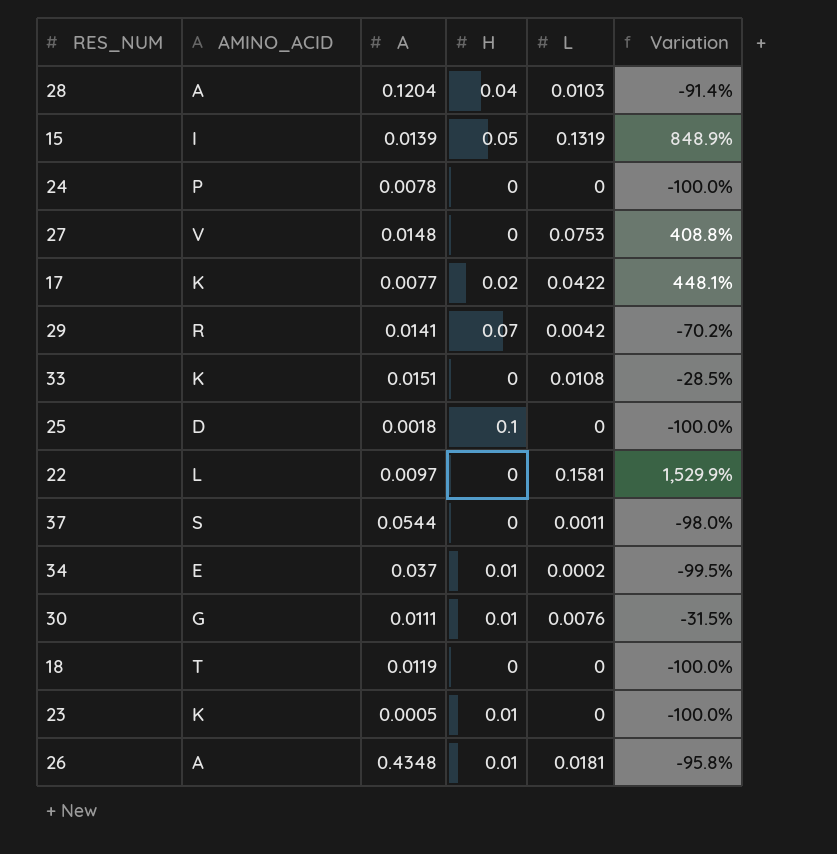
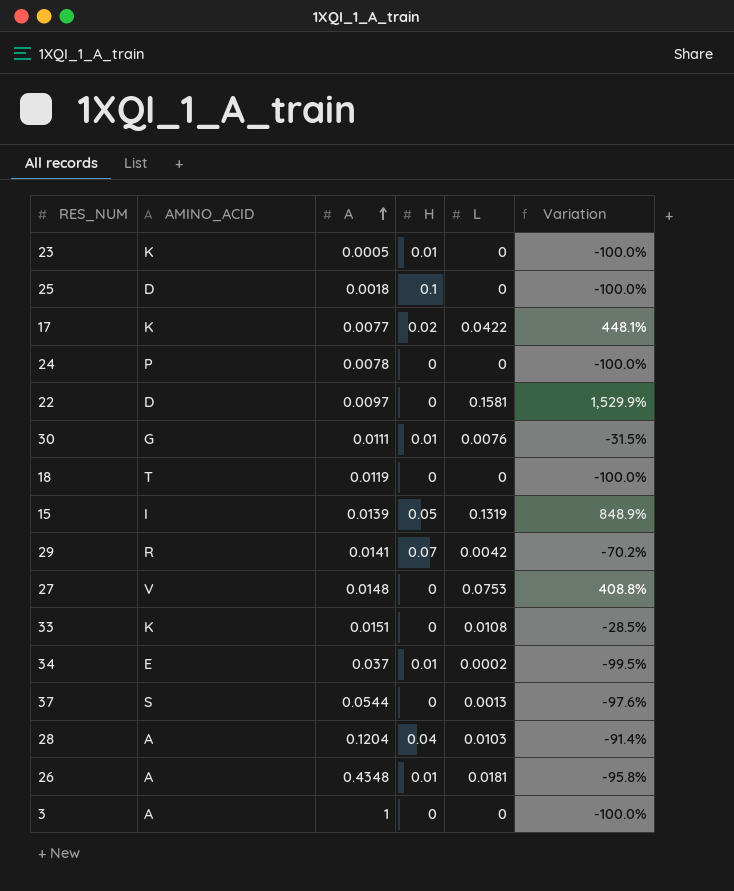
row order: none -> A ascending
22 | AMINO_ACID: L -> D
37 | L: 0.0011 -> 0.0013
37 | Variation: -98.0% -> -97.6%
row 3: none -> A | 1 | 0 | 0 | -100.0%

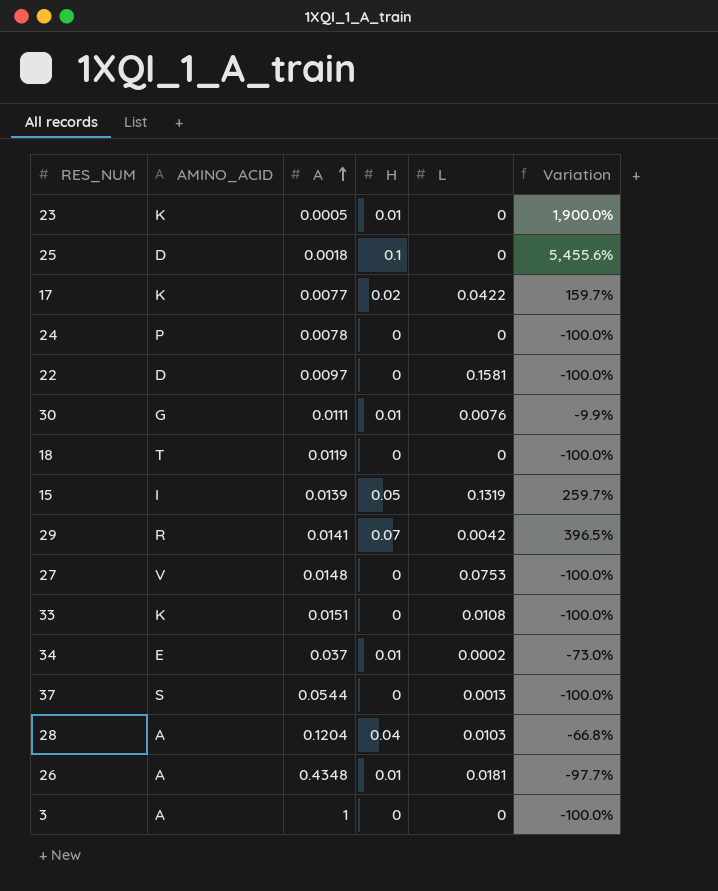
column Variation | formula: ([L] - [A]) / [A] -> ([H] - [A]) / [A]

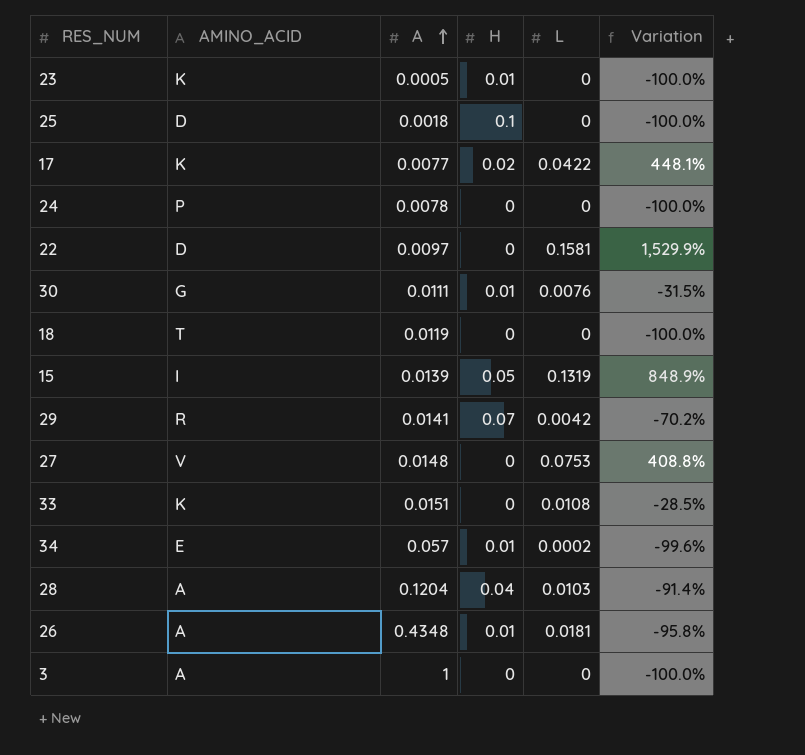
column Variation | formula: ([H] - [A]) / [A] -> ([L] - [A]) / [A]
row 37: S | 0.0544 | 0 | 0.0013 | -100.0% -> none
34 | A: 0.037 -> 0.057

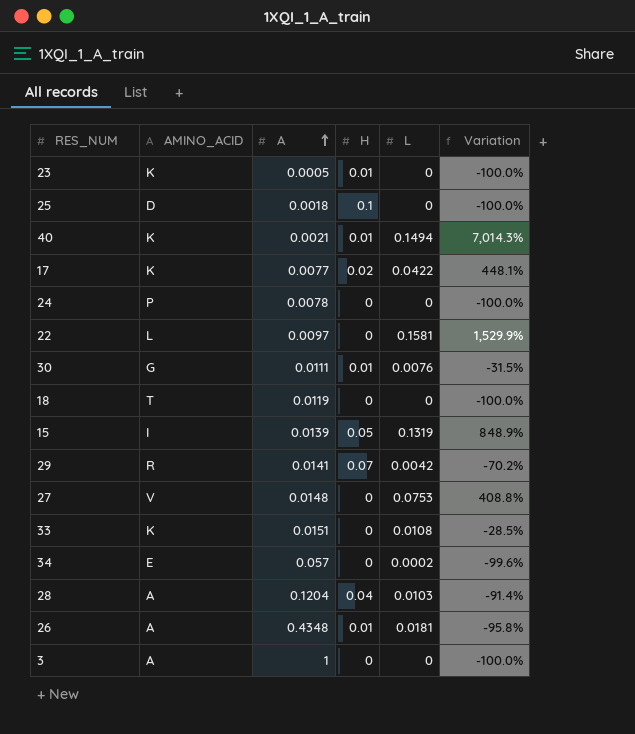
row 40: none -> K | 0.0021 | 0.01 | 0.1494 | 7,014.3%
22 | AMINO_ACID: D -> L
34 | H: 0.01 -> 0

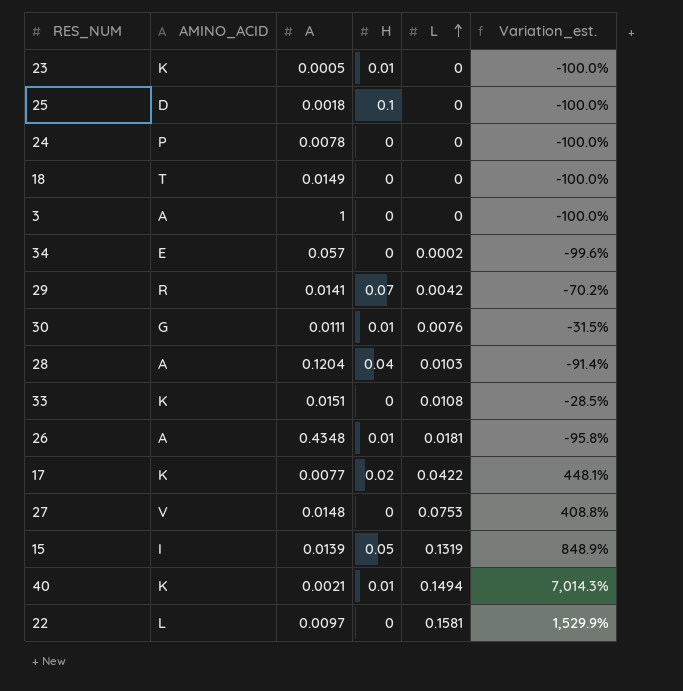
row order: A ascending -> L ascending
column name: Variation -> Variation_est.
18 | A: 0.0119 -> 0.0149

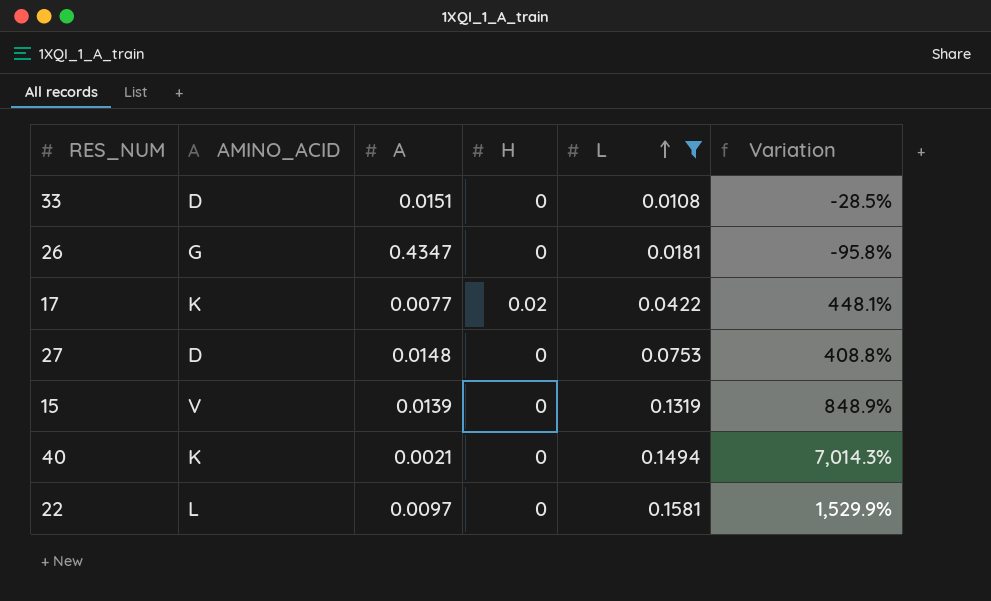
filter: none -> L >= 0.0108
column name: Variation_est. -> Variation
33 | AMINO_ACID: K -> D
26 | AMINO_ACID: A -> G
26 | A: 0.4348 -> 0.4347
26 | H: 0.01 -> 0
27 | AMINO_ACID: V -> D
15 | AMINO_ACID: I -> V
15 | H: 0.05 -> 0
40 | H: 0.01 -> 0

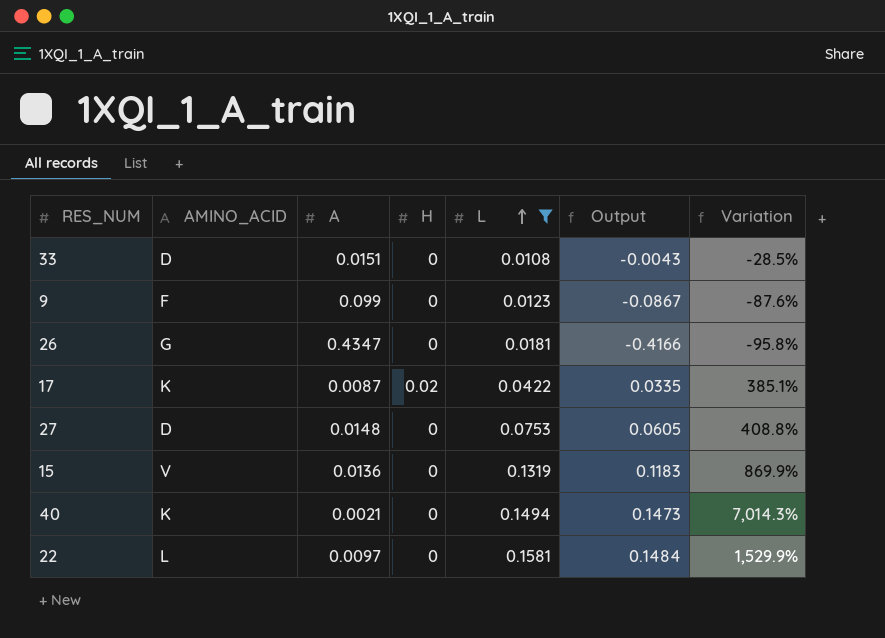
column Output | formula: none -> [L] - [A]
row 9: none -> F | 0.099 | 0 | 0.0123 | -0.0867 | -87.6%
17 | A: 0.0077 -> 0.0087
17 | Variation: 448.1% -> 385.1%
15 | A: 0.0139 -> 0.0136
15 | Variation: 848.9% -> 869.9%

